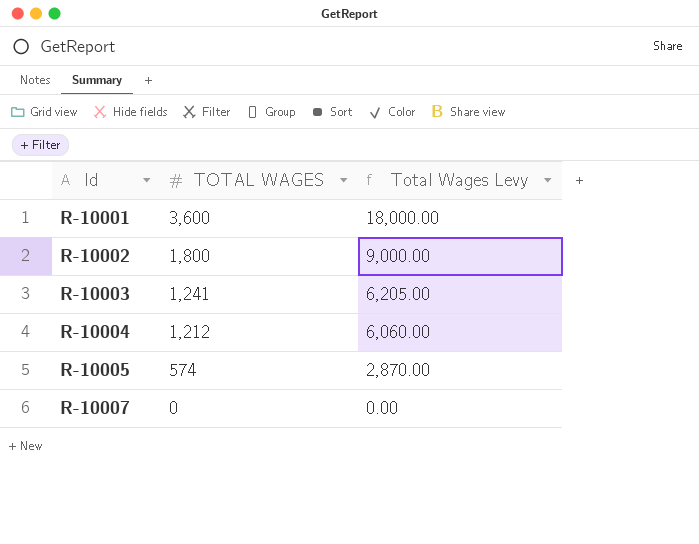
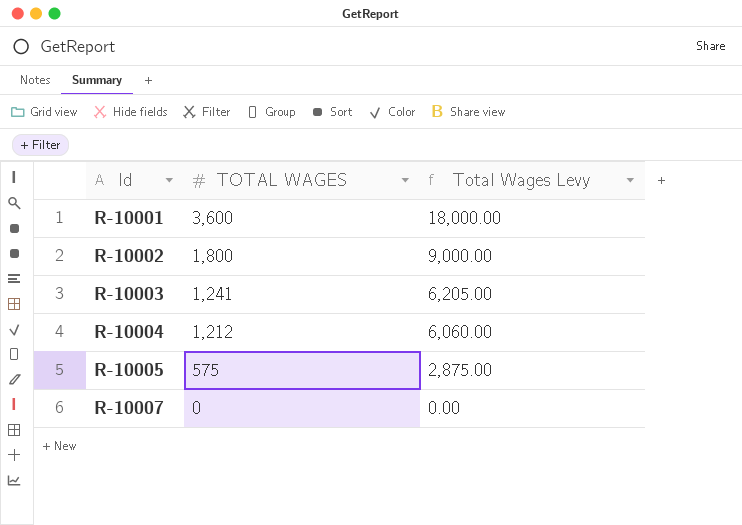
R-10005 | TOTAL WAGES: 574 -> 575
R-10005 | Total Wages Levy: 2,870.00 -> 2,875.00

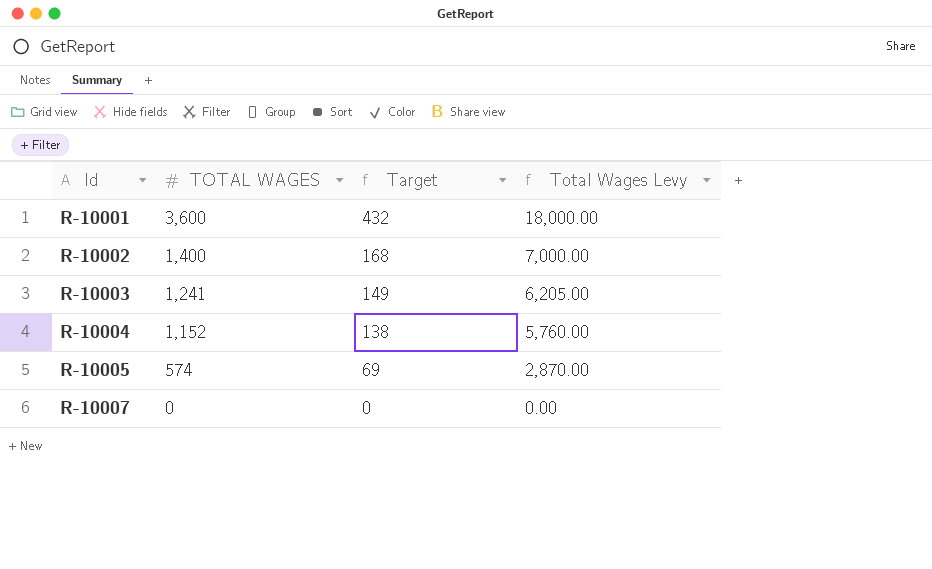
column Target | formula: none -> [TOTAL WAGES] * 0.12
R-10002 | TOTAL WAGES: 1,800 -> 1,400
R-10002 | Total Wages Levy: 9,000.00 -> 7,000.00
R-10004 | TOTAL WAGES: 1,212 -> 1,152
R-10004 | Total Wages Levy: 6,060.00 -> 5,760.00
R-10005 | TOTAL WAGES: 575 -> 574
R-10005 | Total Wages Levy: 2,875.00 -> 2,870.00

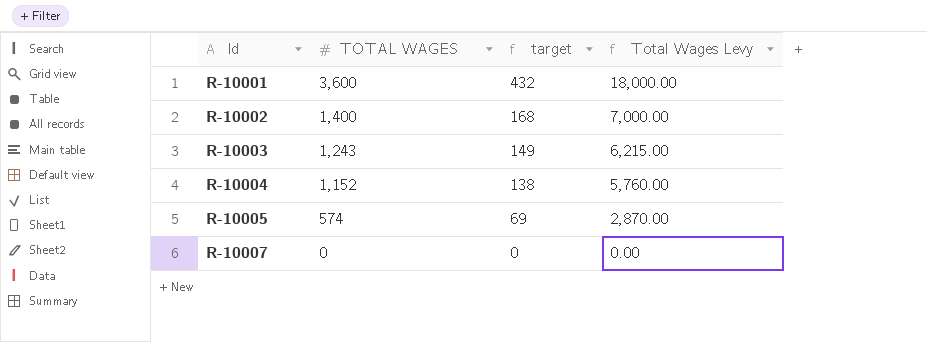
column name: Target -> target
R-10003 | TOTAL WAGES: 1,241 -> 1,243
R-10003 | Total Wages Levy: 6,205.00 -> 6,215.00

